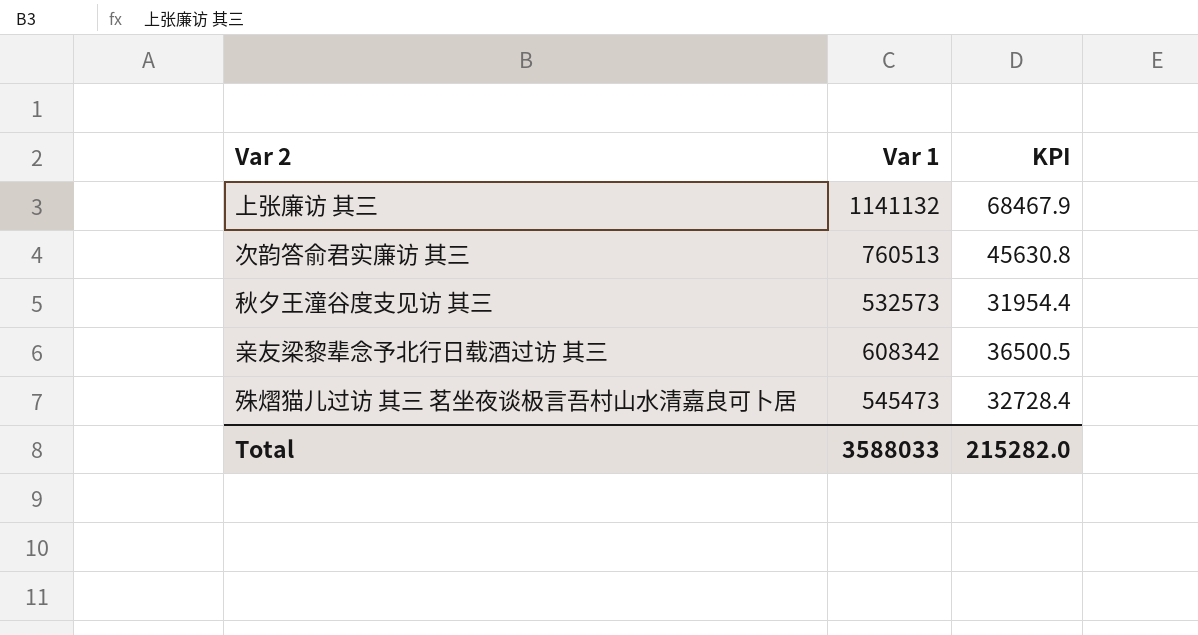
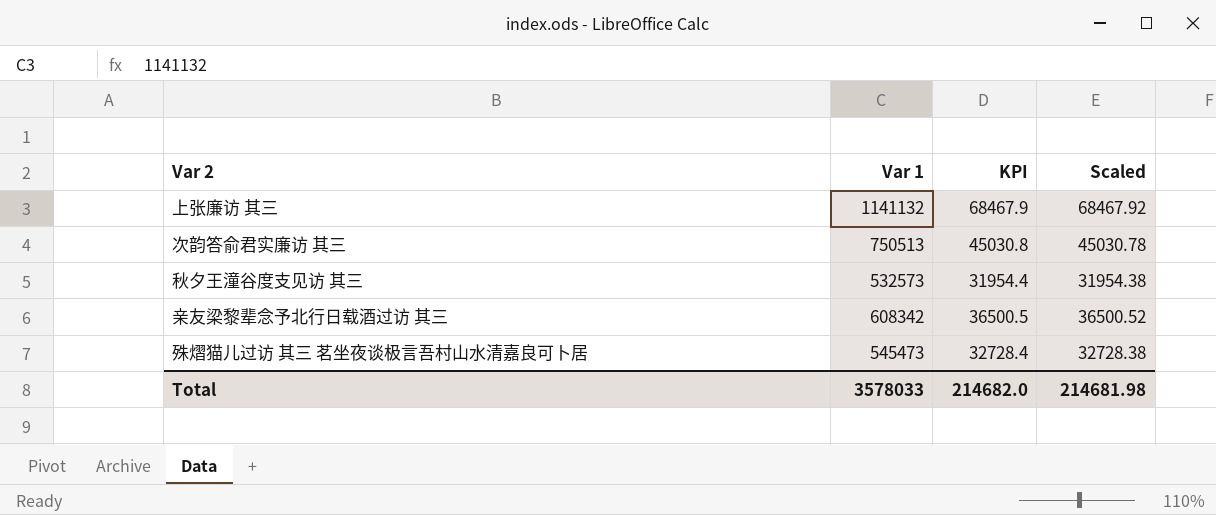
column Scaled | formula: none -> [Var 1] * 0.06
次韵答俞君实廉访 其三 | Var 1: 760513 -> 750513
次韵答俞君实廉访 其三 | KPI: 45630.8 -> 45030.8
Total | Var 1: 3588033 -> 3578033
Total | KPI: 215282.0 -> 214682.0

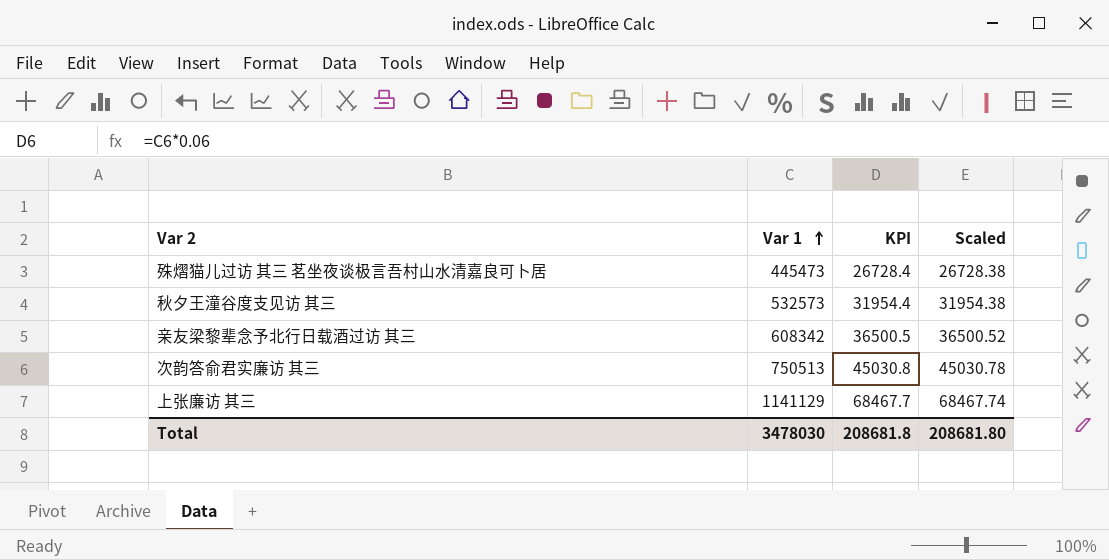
row order: none -> Var 1 ascending
殊熠猫儿过访 其三 茗坐夜谈极言吾村山水清嘉良可卜居 | Var 1: 545473 -> 445473
殊熠猫儿过访 其三 茗坐夜谈极言吾村山水清嘉良可卜居 | KPI: 32728.4 -> 26728.4
殊熠猫儿过访 其三 茗坐夜谈极言吾村山水清嘉良可卜居 | Scaled: 32728.38 -> 26728.38
上张廉访 其三 | Var 1: 1141132 -> 1141129
上张廉访 其三 | KPI: 68467.9 -> 68467.7
上张廉访 其三 | Scaled: 68467.92 -> 68467.74
Total | Var 1: 3578033 -> 3478030
Total | KPI: 214682.0 -> 208681.8
Total | Scaled: 214681.98 -> 208681.80

